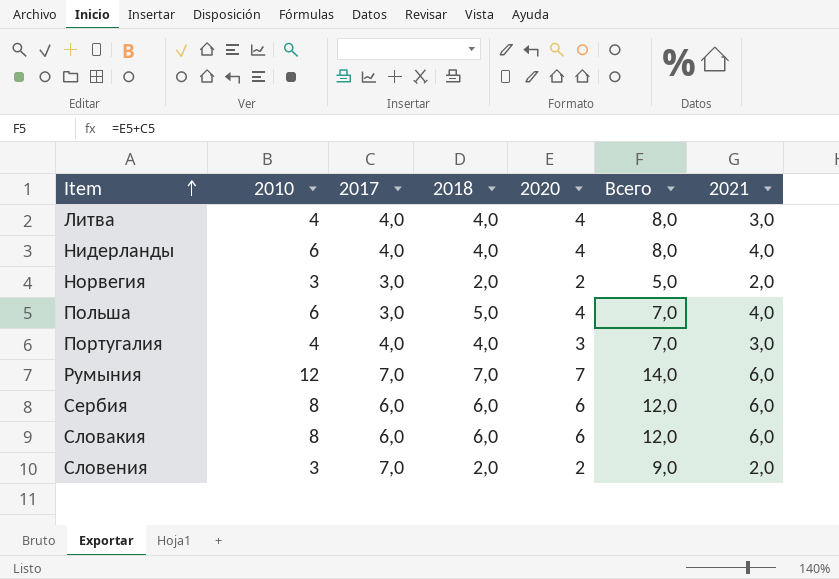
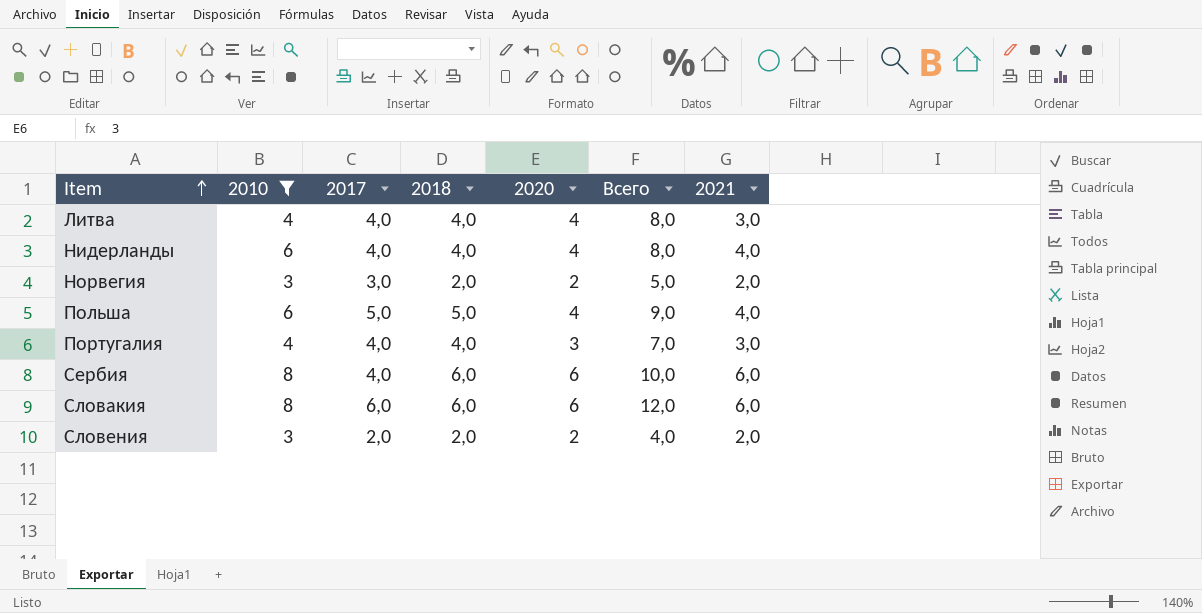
filter: none -> 2010 != 12
Польша | 2017: 3,0 -> 5,0
Польша | Всего: 7,0 -> 9,0
Сербия | 2017: 6,0 -> 4,0
Сербия | Всего: 12,0 -> 10,0
Словения | 2017: 7,0 -> 2,0
Словения | Всего: 9,0 -> 4,0

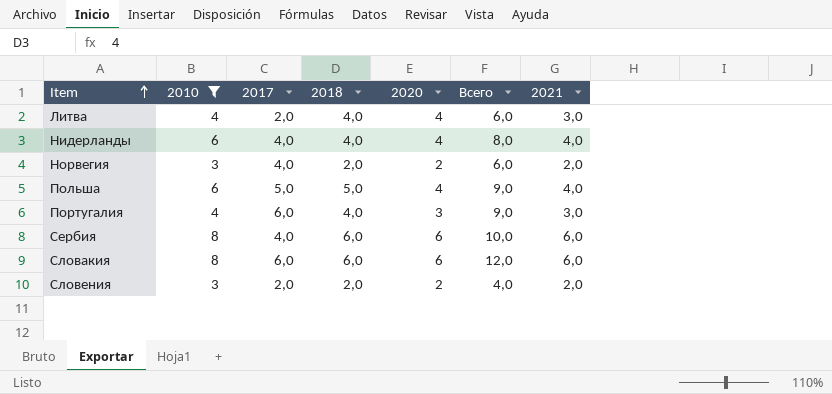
Литва | 2017: 4,0 -> 2,0
Литва | Всего: 8,0 -> 6,0
Норвегия | 2017: 3,0 -> 4,0
Норвегия | Всего: 5,0 -> 6,0
Португалия | 2017: 4,0 -> 6,0
Португалия | Всего: 7,0 -> 9,0

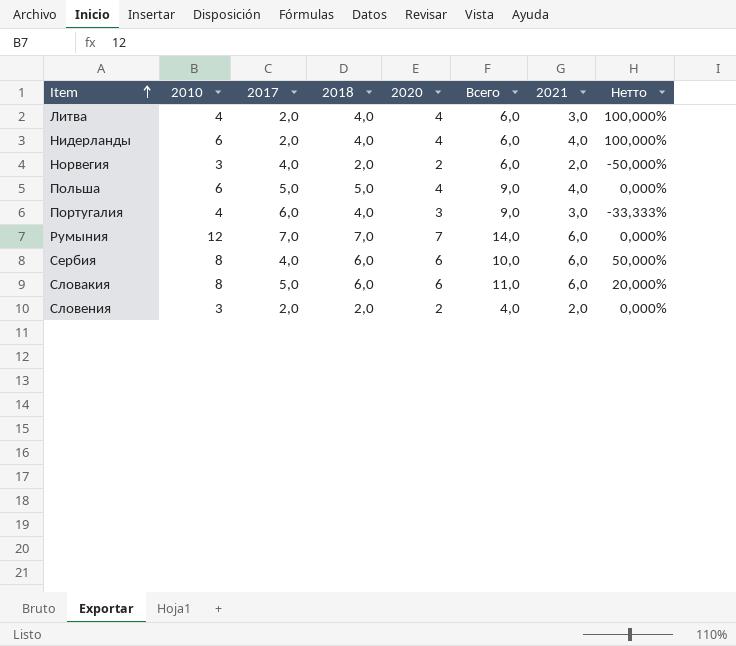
filter: 2010 != 12 -> none
column Нетто | formula: none -> ([2018] - [2017]) / [2017]
Нидерланды | 2017: 4,0 -> 2,0
Нидерланды | Всего: 8,0 -> 6,0
Словакия | 2017: 6,0 -> 5,0
Словакия | Всего: 12,0 -> 11,0

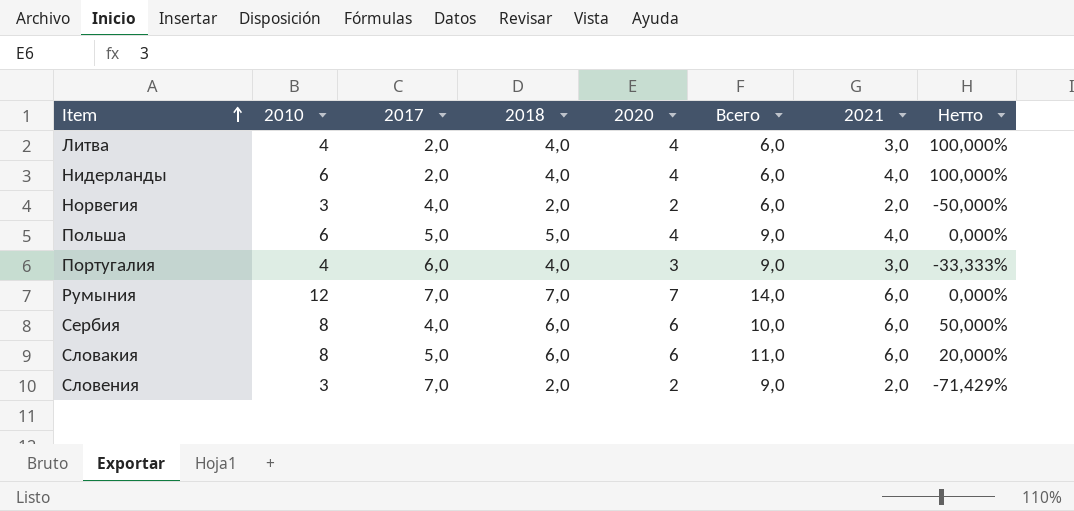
Словения | 2017: 2,0 -> 7,0
Словения | Всего: 4,0 -> 9,0
Словения | Нетто: 0,000% -> -71,429%

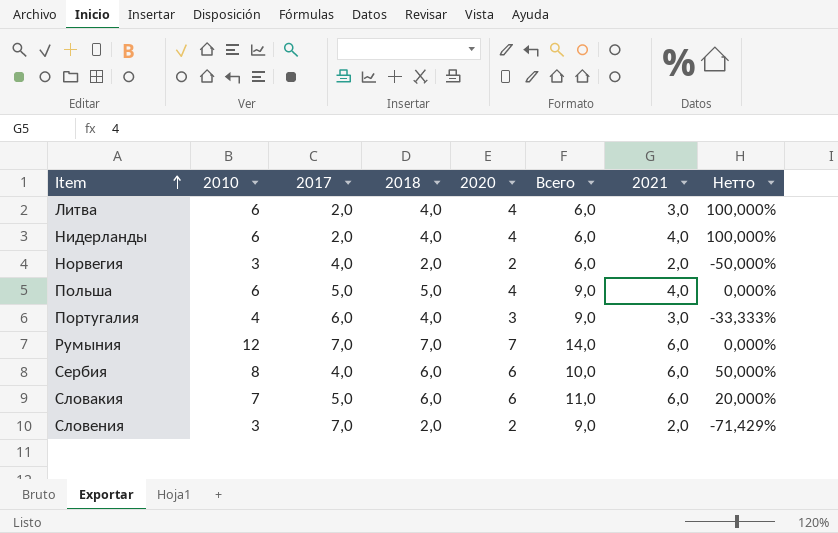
Литва | 2010: 4 -> 6
Словакия | 2010: 8 -> 7

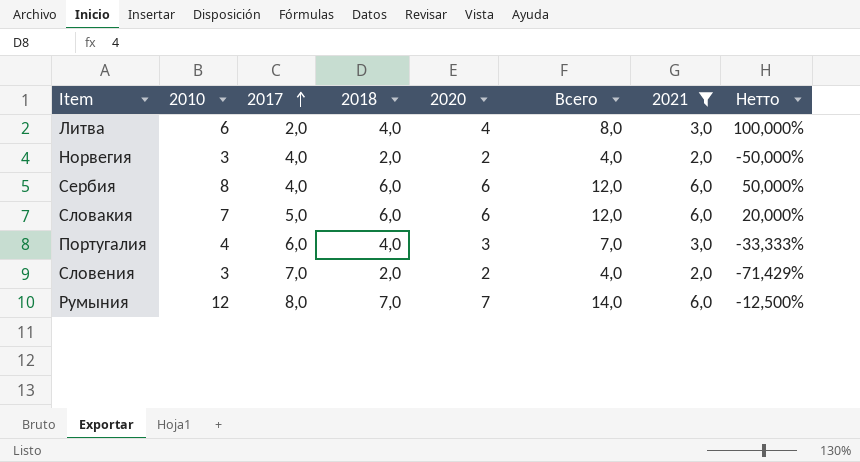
filter: none -> 2021 != 4,0
row order: Item ascending -> 2017 ascending
column Всего | formula: [2017] + [2020] -> [2018] + [2020]
Румыния | 2017: 7,0 -> 8,0
Румыния | Нетто: 0,000% -> -12,500%

